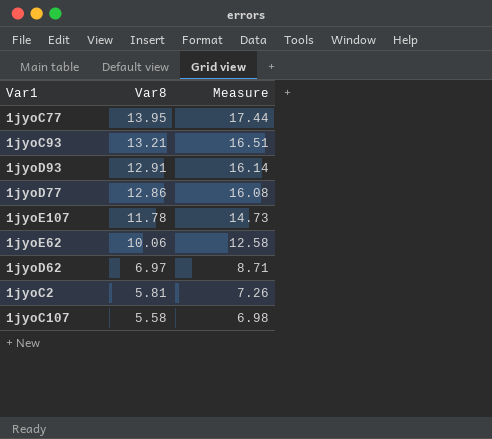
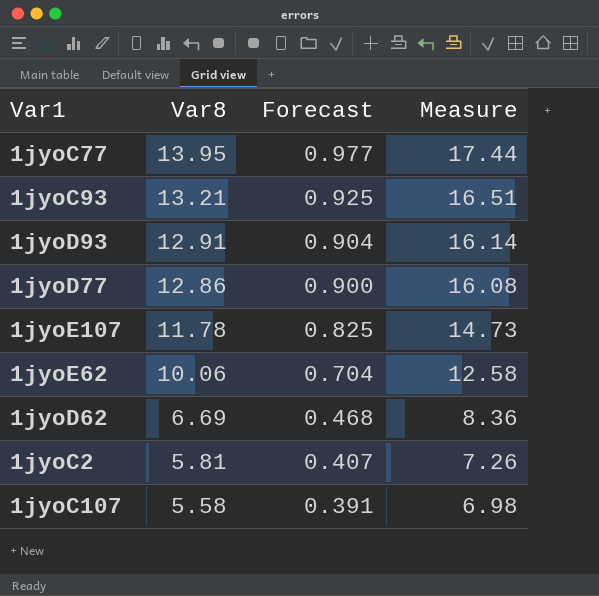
column Forecast | formula: none -> [Var8] * 0.07
1jyoD62 | Var8: 6.97 -> 6.69
1jyoD62 | Measure: 8.71 -> 8.36

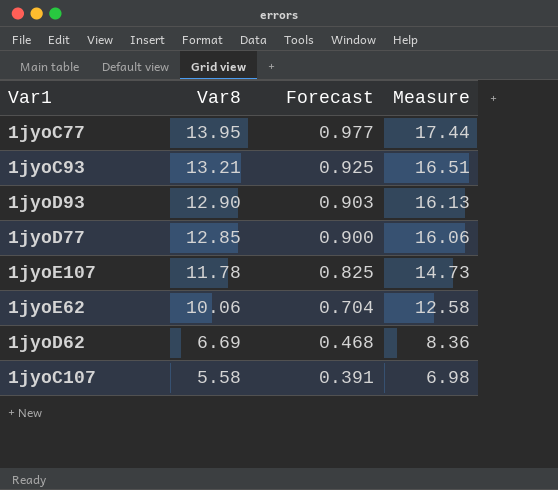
row 1jyoC2: 5.81 | 0.407 | 7.26 -> none
1jyoD93 | Var8: 12.91 -> 12.90
1jyoD93 | Forecast: 0.904 -> 0.903
1jyoD93 | Measure: 16.14 -> 16.13
1jyoD77 | Var8: 12.86 -> 12.85
1jyoD77 | Measure: 16.08 -> 16.06

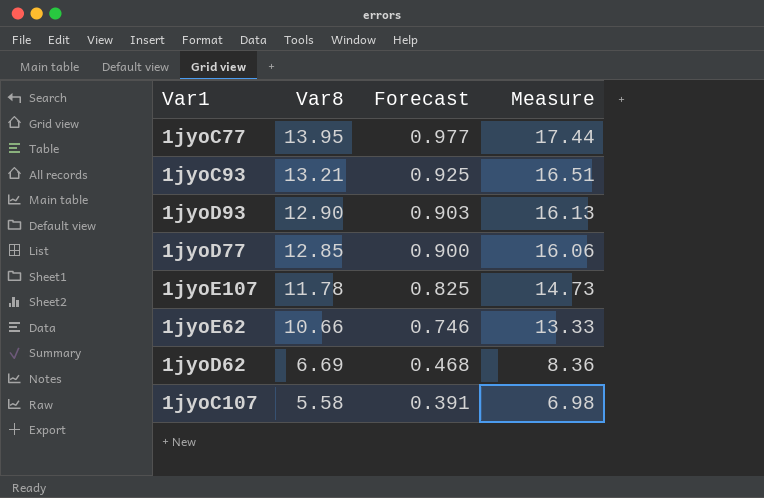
1jyoE62 | Var8: 10.06 -> 10.66
1jyoE62 | Forecast: 0.704 -> 0.746
1jyoE62 | Measure: 12.58 -> 13.33

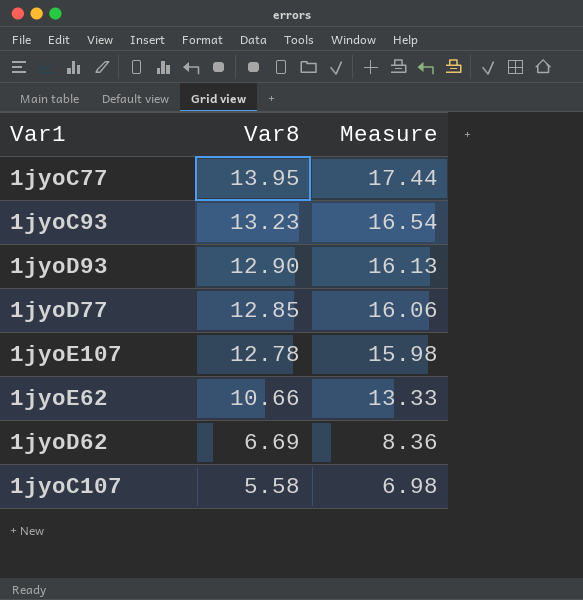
column Forecast | formula: [Var8] * 0.07 -> none
1jyoC93 | Var8: 13.21 -> 13.23
1jyoC93 | Measure: 16.51 -> 16.54
1jyoE107 | Var8: 11.78 -> 12.78
1jyoE107 | Measure: 14.73 -> 15.98

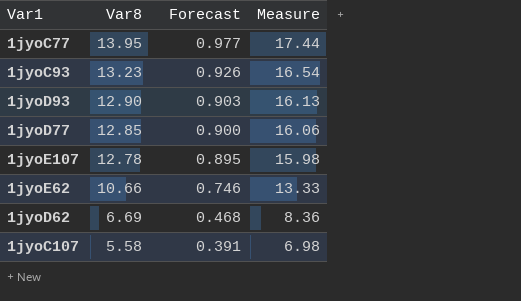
column Forecast | formula: none -> [Var8] * 0.07

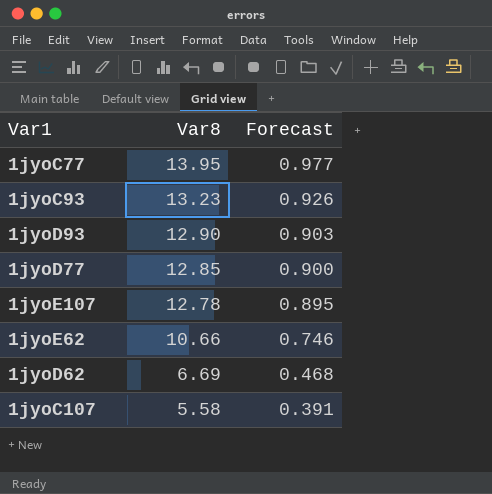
column Measure | formula: [Var8] * 1.25 -> none

